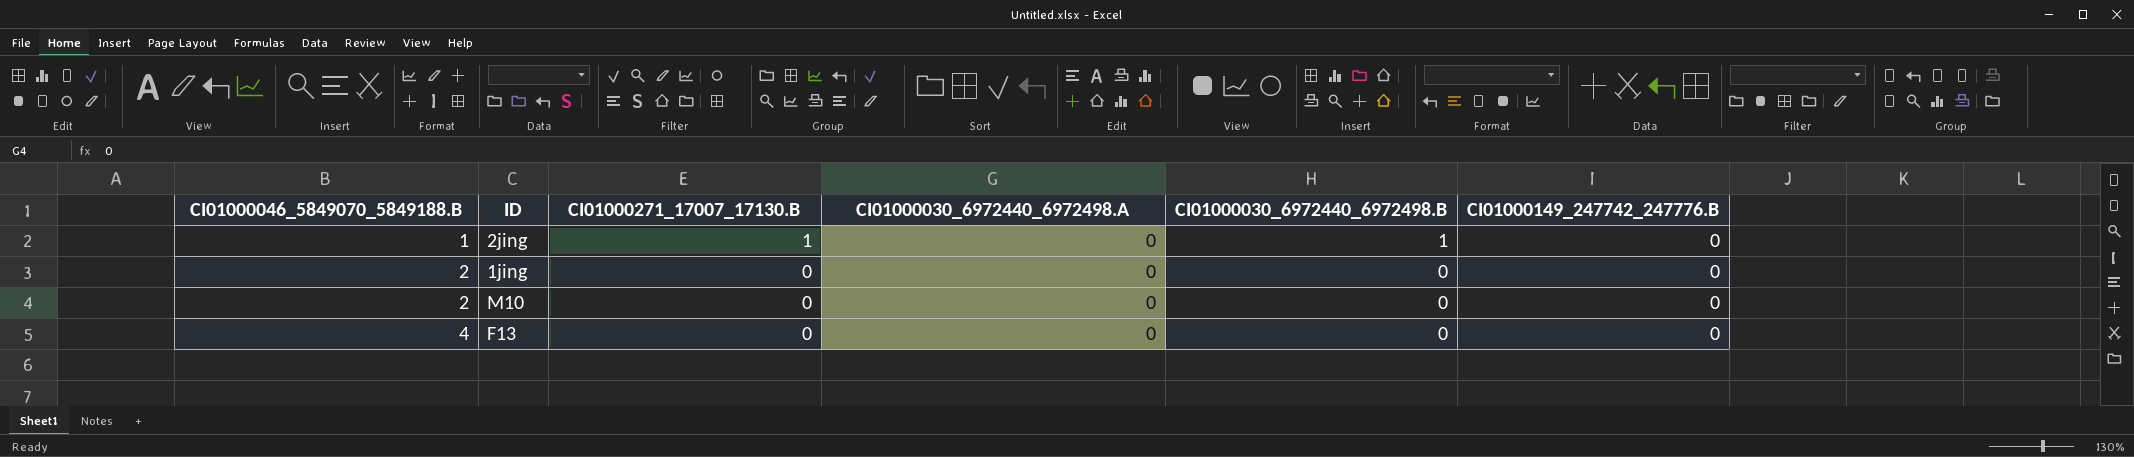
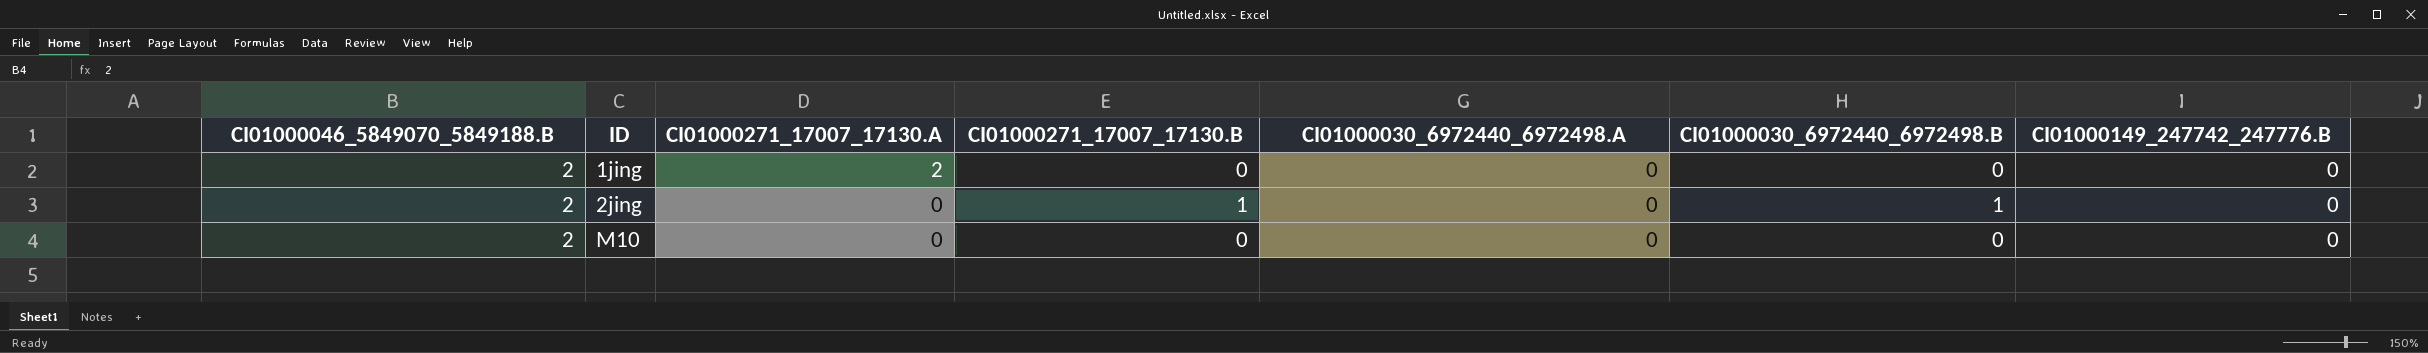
row order: CI01000046_5849070_5849188.B ascending -> ID ascending
column CI01000271_17007_17130.A | position: none -> 3
row F13: 4 | 0 | 0 | 0 | 0 -> none
2jing | CI01000046_5849070_5849188.B: 1 -> 2

